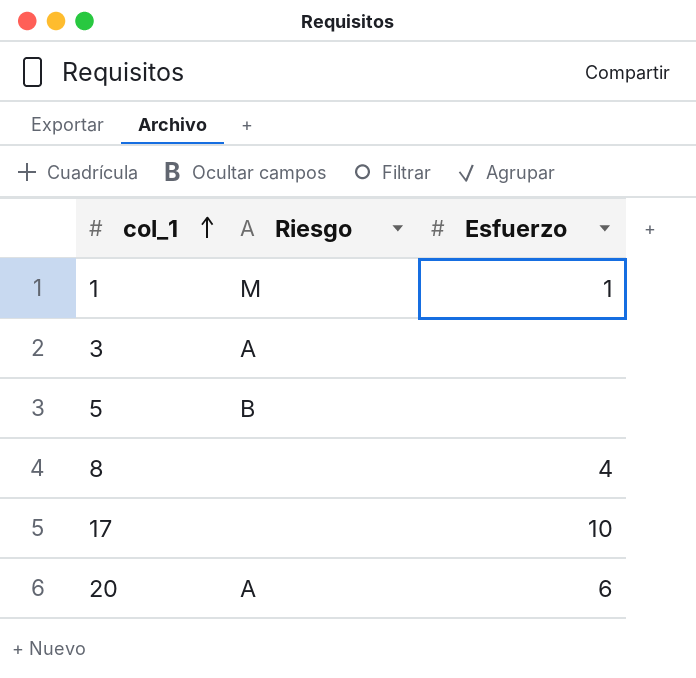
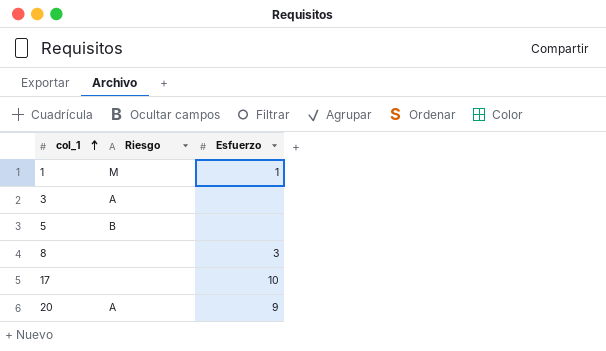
8 | Esfuerzo: 4 -> 3
20 | Esfuerzo: 6 -> 9

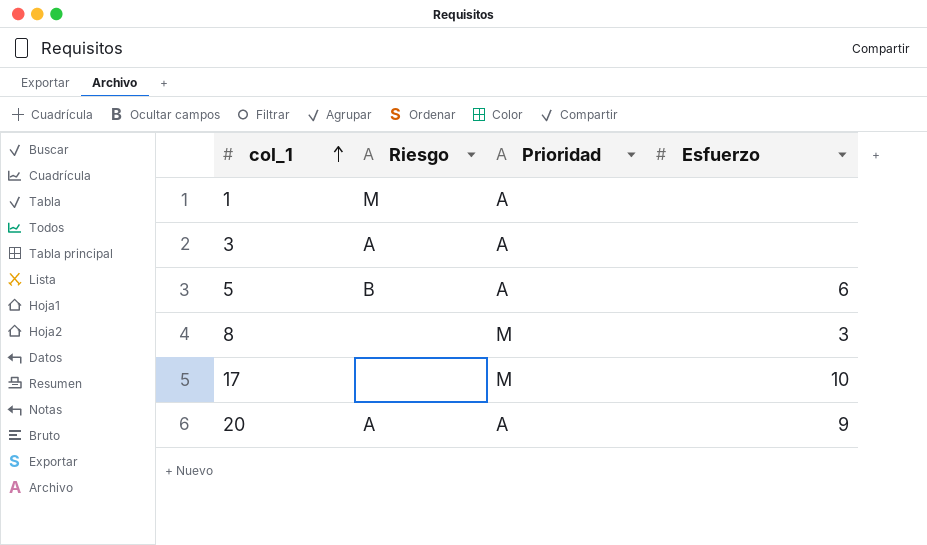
column Prioridad | position: none -> 3
1 | Esfuerzo: 1 -> none
5 | Esfuerzo: none -> 6

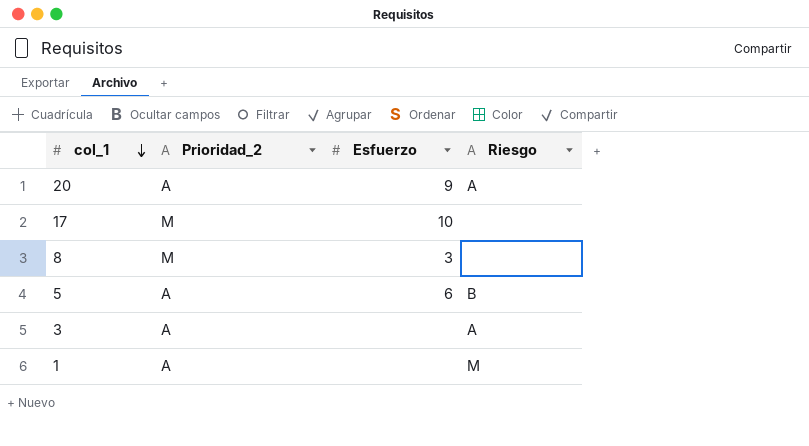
row order: col_1 ascending -> col_1 descending
column name: Prioridad -> Prioridad_2
column Riesgo | position: 2 -> 4

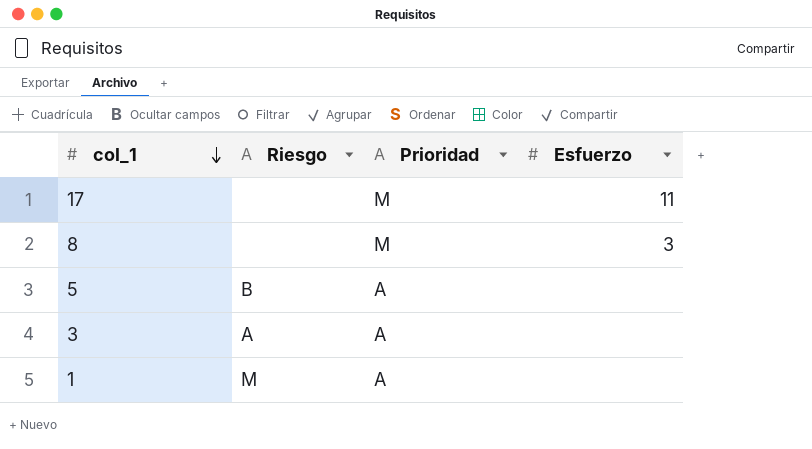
column Riesgo | position: 4 -> 2
column name: Prioridad_2 -> Prioridad
row 20: A | 9 | A -> none
17 | Esfuerzo: 10 -> 11
5 | Esfuerzo: 6 -> none

